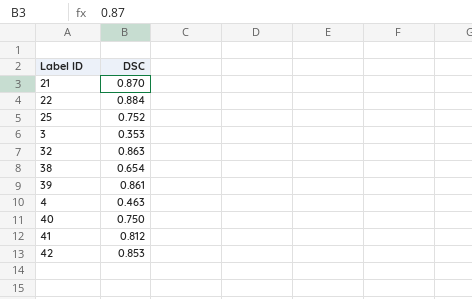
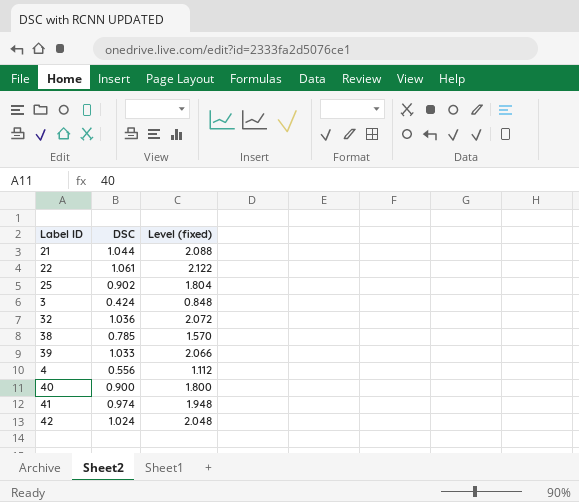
column Level (fixed) | formula: none -> [DSC] * 2
21 | DSC: 0.870 -> 1.044
22 | DSC: 0.884 -> 1.061
25 | DSC: 0.752 -> 0.902
3 | DSC: 0.353 -> 0.424
32 | DSC: 0.863 -> 1.036
38 | DSC: 0.654 -> 0.785
39 | DSC: 0.861 -> 1.033
4 | DSC: 0.463 -> 0.556
40 | DSC: 0.750 -> 0.900
41 | DSC: 0.812 -> 0.974
42 | DSC: 0.853 -> 1.024

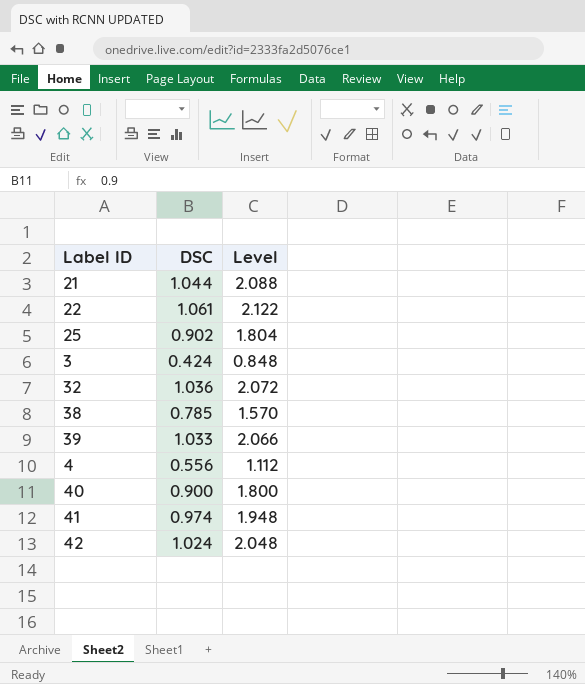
column name: Level (fixed) -> Level

